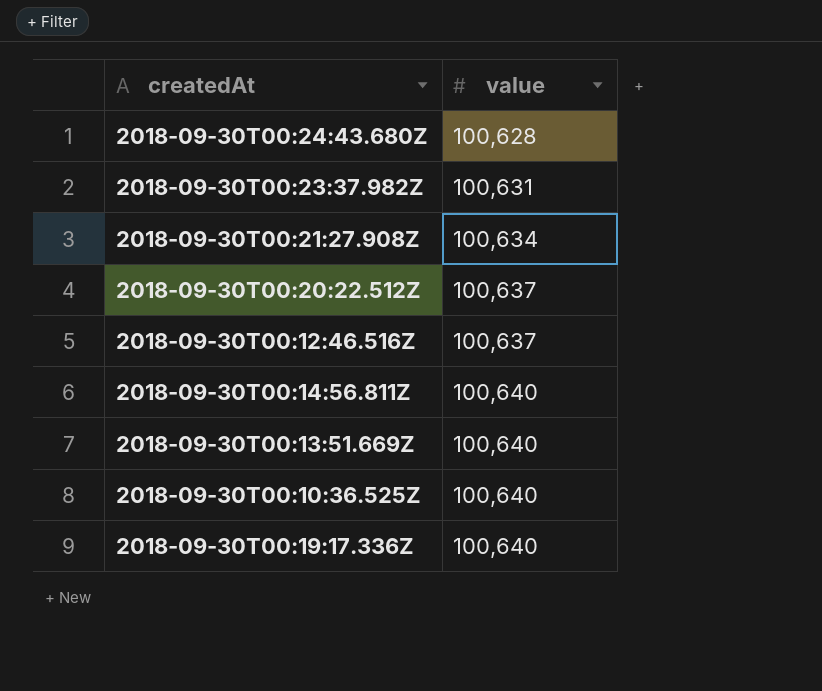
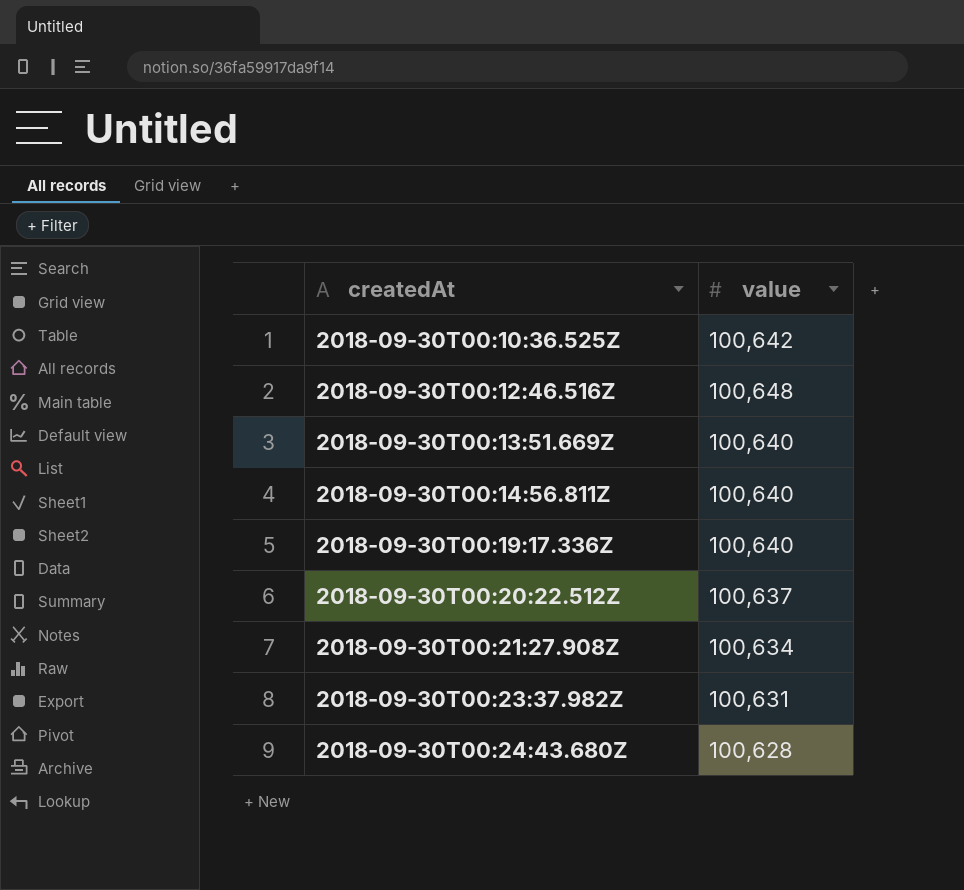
row order: value ascending -> createdAt ascending
2018-09-30T00:10:36.525Z | value: 100,640 -> 100,642
2018-09-30T00:12:46.516Z | value: 100,637 -> 100,648

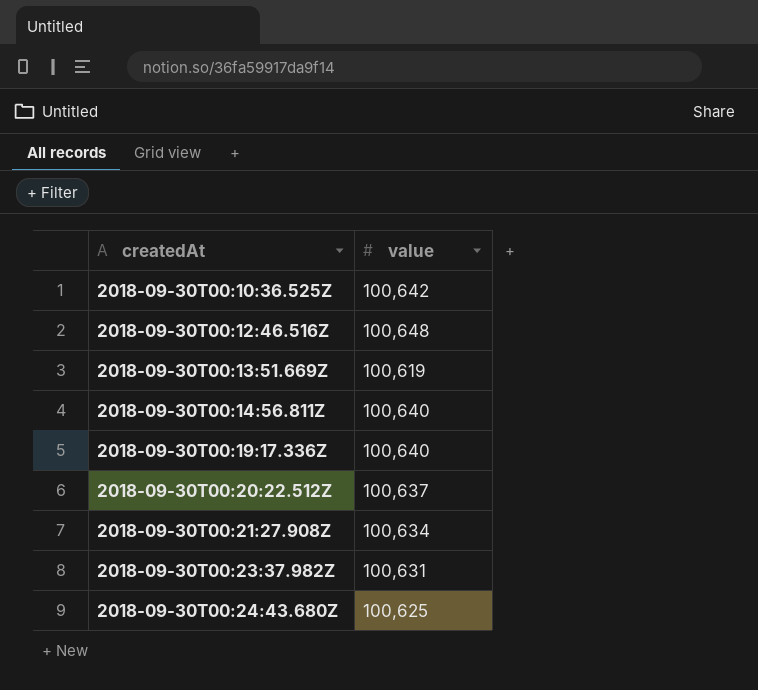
2018-09-30T00:13:51.669Z | value: 100,640 -> 100,619
2018-09-30T00:24:43.680Z | value: 100,628 -> 100,625

